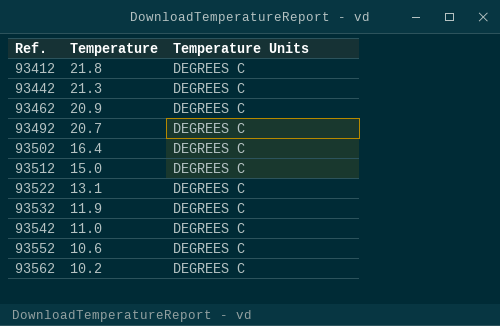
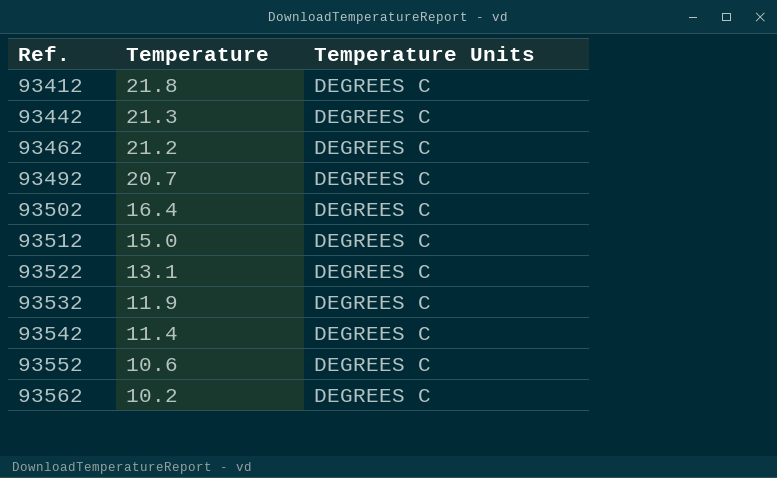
93462 | Temperature: 20.9 -> 21.2
93542 | Temperature: 11.0 -> 11.4

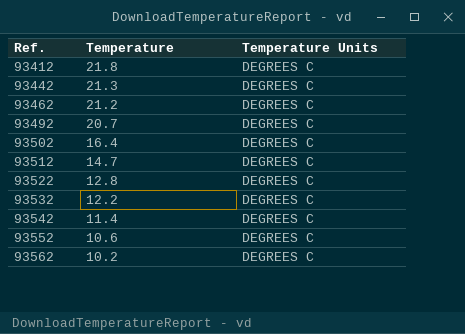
93512 | Temperature: 15.0 -> 14.7
93522 | Temperature: 13.1 -> 12.8
93532 | Temperature: 11.9 -> 12.2

